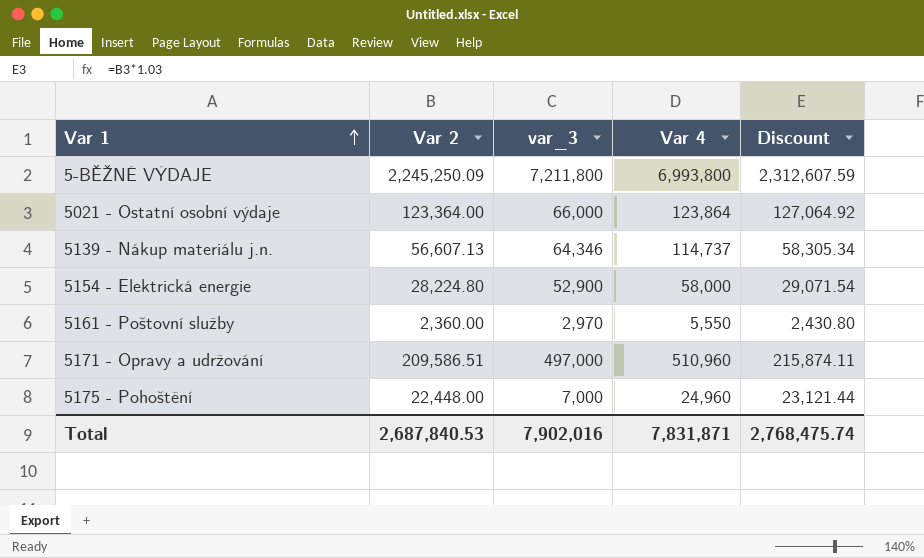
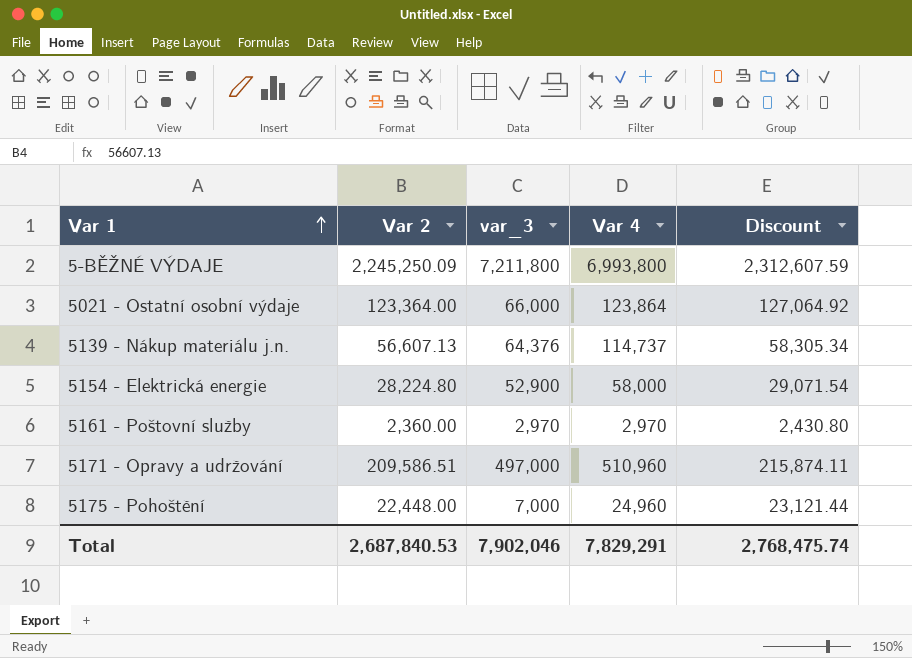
5139 - Nákup materiálu j.n. | var_3: 64,346 -> 64,376
5161 - Poštovní služby | Var 4: 5,550 -> 2,970
Total | var_3: 7,902,016 -> 7,902,046
Total | Var 4: 7,831,871 -> 7,829,291

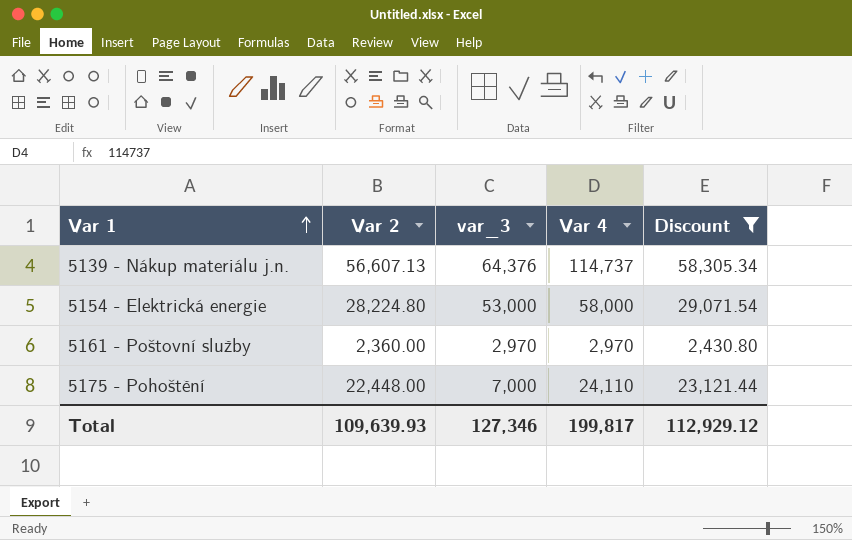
filter: none -> Discount <= 58,305.34
5154 - Elektrická energie | var_3: 52,900 -> 53,000
5175 - Pohoštění | Var 4: 24,960 -> 24,110
Total | Var 2: 2,687,840.53 -> 109,639.93
Total | var_3: 7,902,046 -> 127,346
Total | Var 4: 7,829,291 -> 199,817
Total | Discount: 2,768,475.74 -> 112,929.12

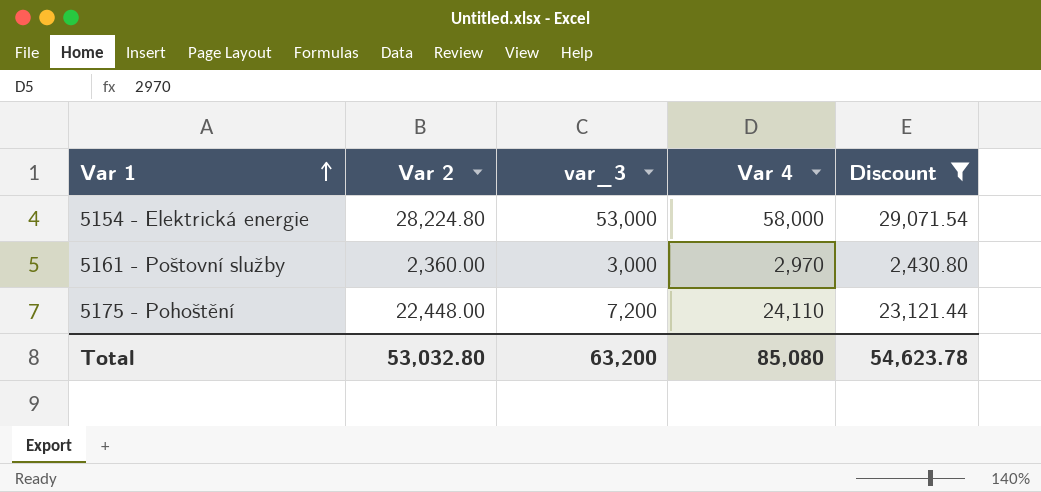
row 5139 - Nákup materiálu j.n.: 56,607.13 | 64,376 | 114,737 | 58,305.34 -> none
5161 - Poštovní služby | var_3: 2,970 -> 3,000
5175 - Pohoštění | var_3: 7,000 -> 7,200
Total | Var 2: 109,639.93 -> 53,032.80
Total | var_3: 127,346 -> 63,200
Total | Var 4: 199,817 -> 85,080
Total | Discount: 112,929.12 -> 54,623.78

